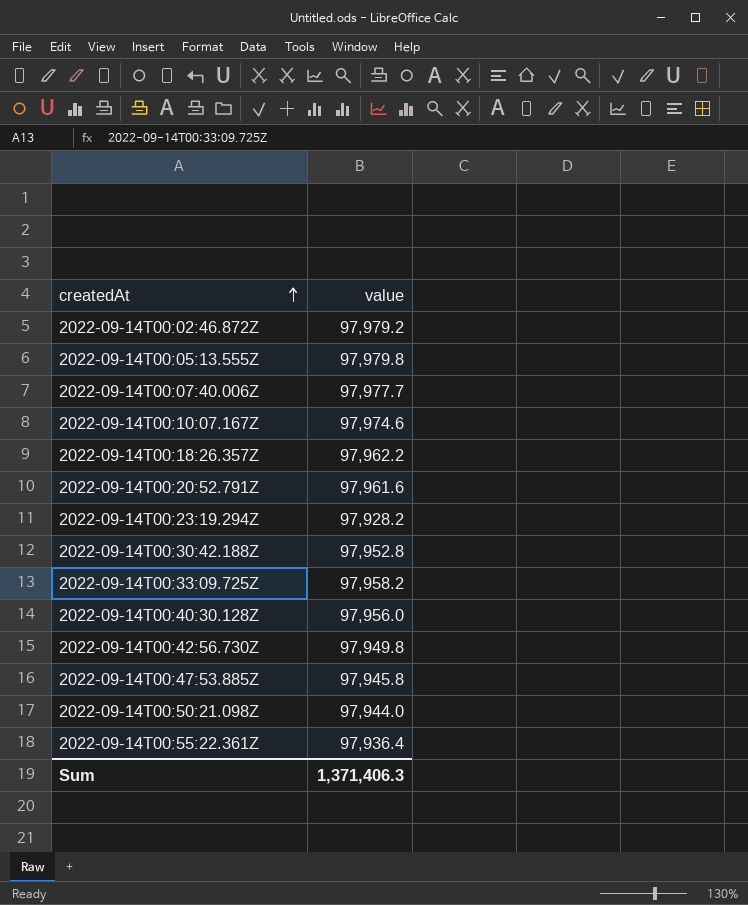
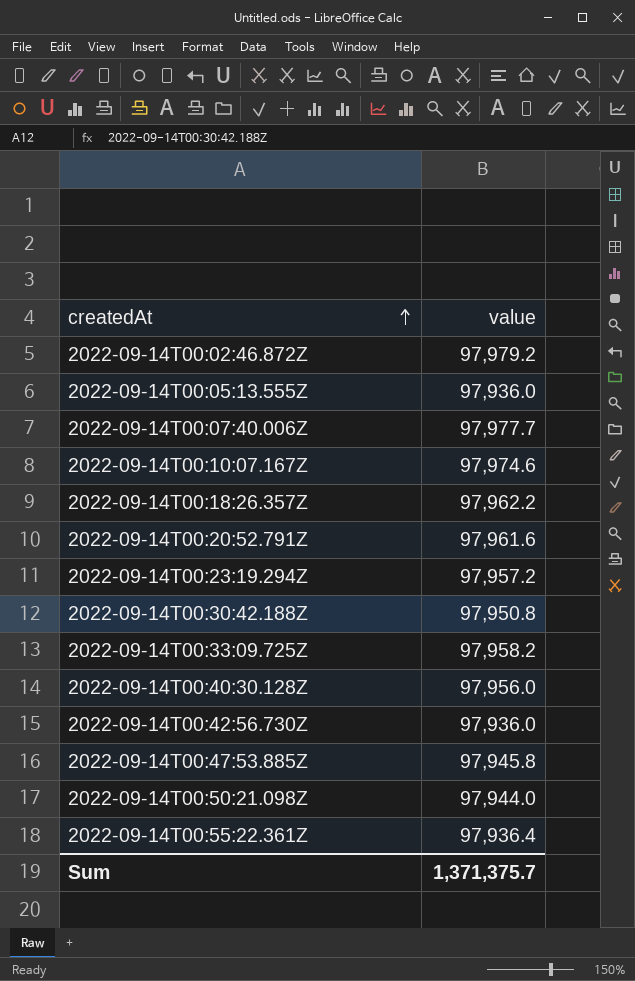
2022-09-14T00:05:13.555Z | value: 97,979.8 -> 97,936.0
2022-09-14T00:23:19.294Z | value: 97,928.2 -> 97,957.2
2022-09-14T00:30:42.188Z | value: 97,952.8 -> 97,950.8
2022-09-14T00:42:56.730Z | value: 97,949.8 -> 97,936.0
Sum | value: 1,371,406.3 -> 1,371,375.7

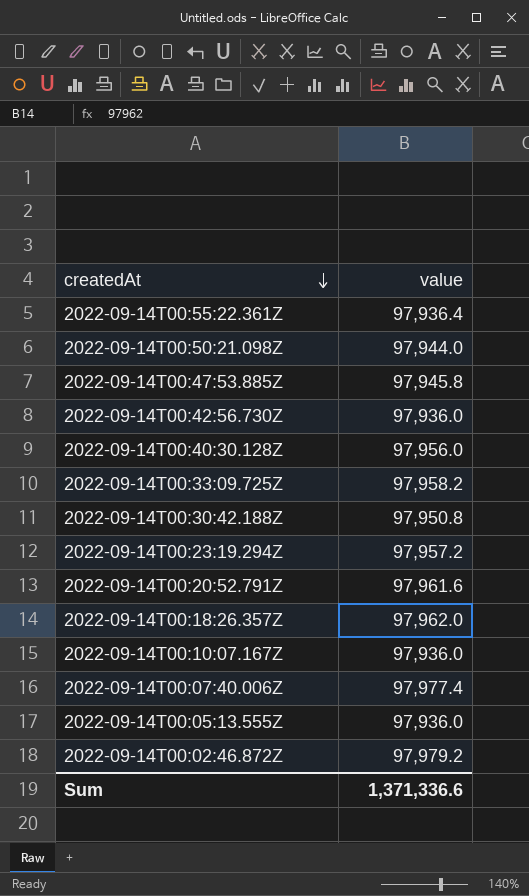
row order: createdAt ascending -> createdAt descending
2022-09-14T00:18:26.357Z | value: 97,962.2 -> 97,962.0
2022-09-14T00:10:07.167Z | value: 97,974.6 -> 97,936.0
2022-09-14T00:07:40.006Z | value: 97,977.7 -> 97,977.4
Sum | value: 1,371,375.7 -> 1,371,336.6

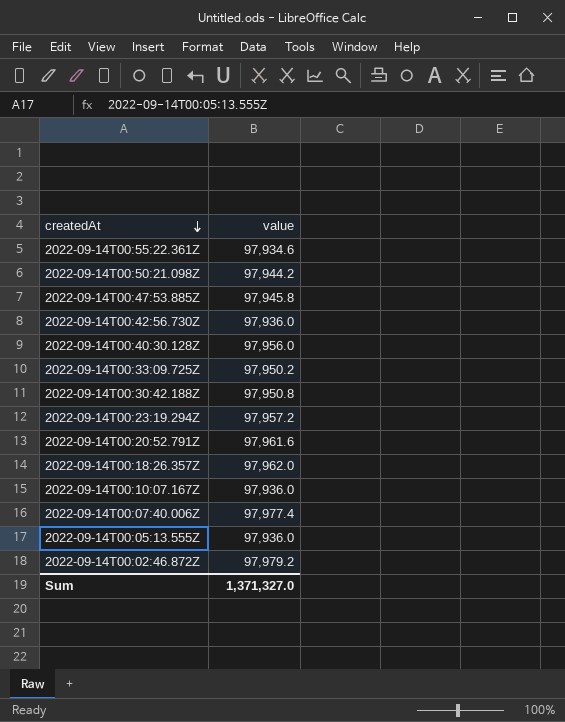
2022-09-14T00:55:22.361Z | value: 97,936.4 -> 97,934.6
2022-09-14T00:50:21.098Z | value: 97,944.0 -> 97,944.2
2022-09-14T00:33:09.725Z | value: 97,958.2 -> 97,950.2
Sum | value: 1,371,336.6 -> 1,371,327.0

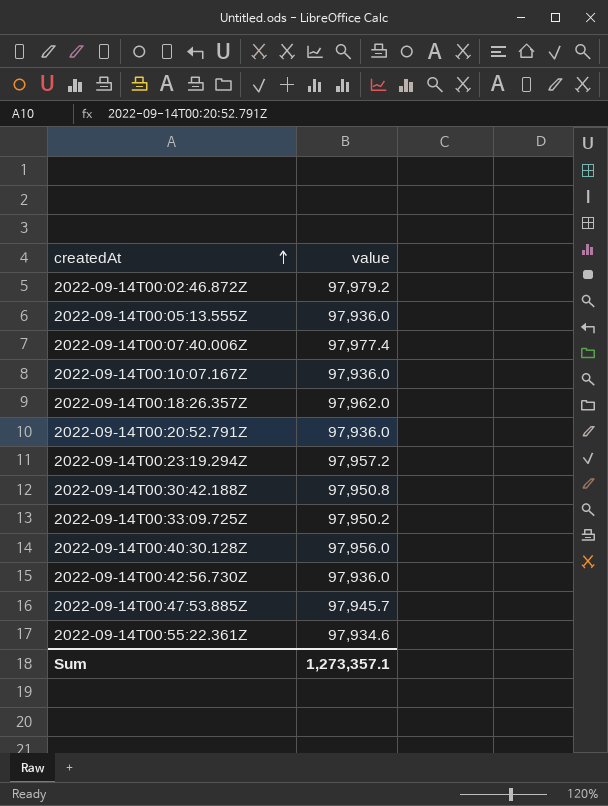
row order: createdAt descending -> createdAt ascending
row 2022-09-14T00:50:21.098Z: 97,944.2 -> none
2022-09-14T00:20:52.791Z | value: 97,961.6 -> 97,936.0
2022-09-14T00:47:53.885Z | value: 97,945.8 -> 97,945.7
Sum | value: 1,371,327.0 -> 1,273,357.1

